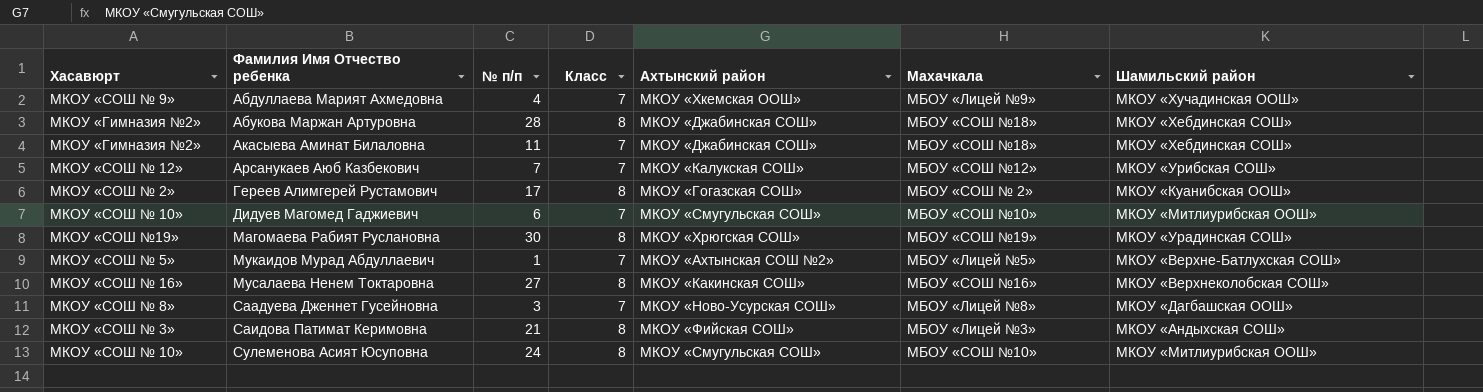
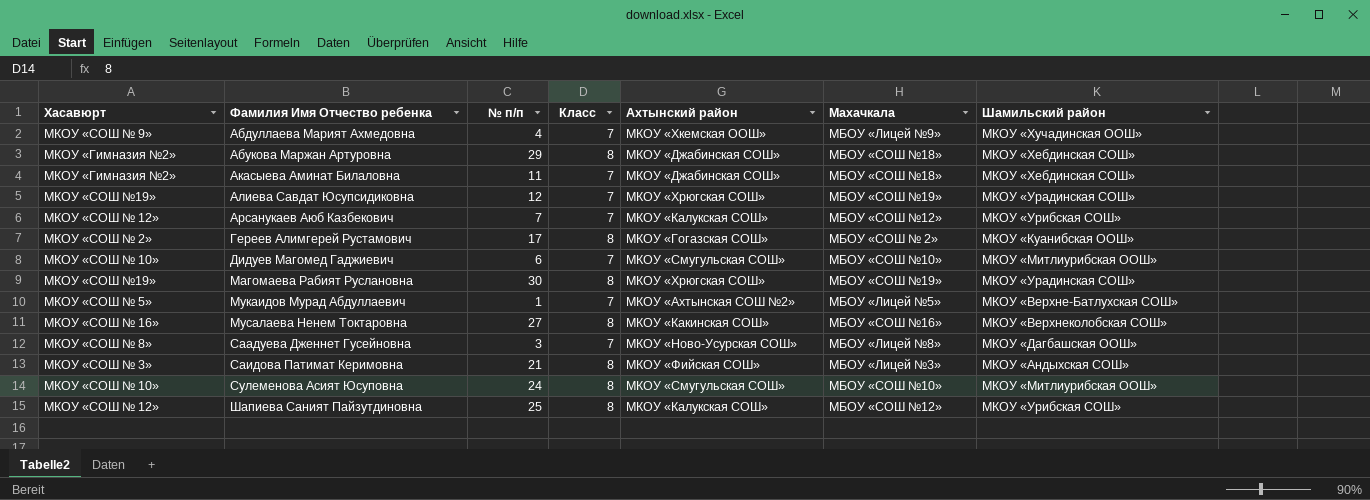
Абукова Маржан Артуровна | № п/п: 28 -> 29
row Алиева Савдат Юсупсидиковна: none -> МКОУ «СОШ №19» | 12 | 7 | МКОУ «Хрюгская СОШ» | МБОУ «СОШ №19» | МКОУ «Урадинская СОШ»
row Шапиева Саният Пайзутдиновна: none -> МКОУ «СОШ № 12» | 25 | 8 | МКОУ «Калукская СОШ» | МБОУ «СОШ №12» | МКОУ «Урибская СОШ»

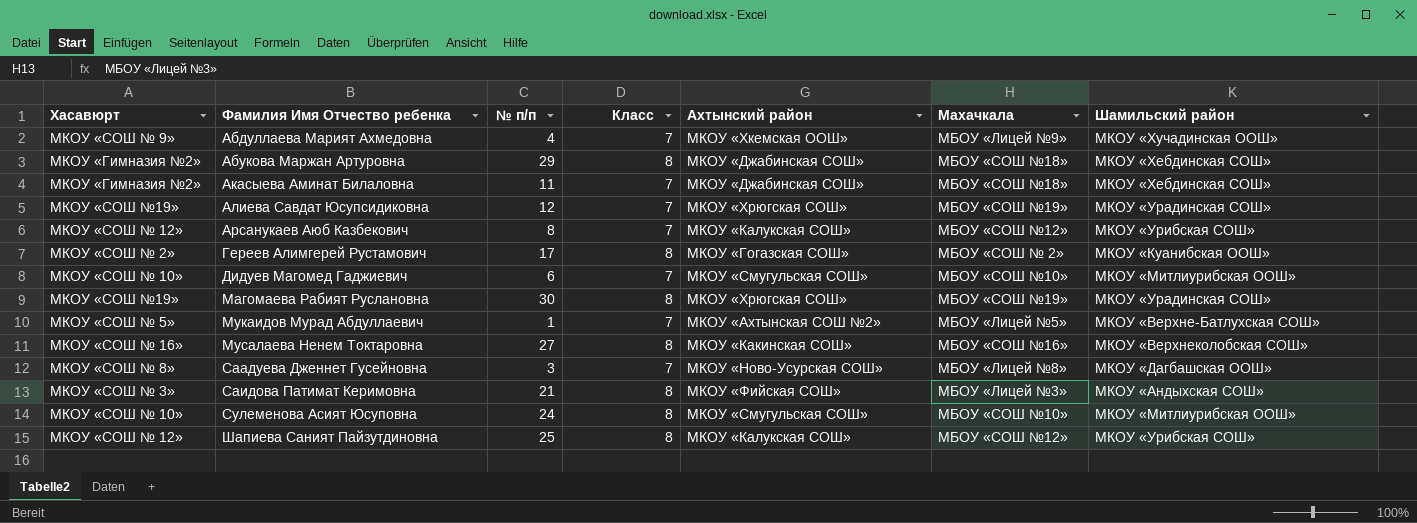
Арсанукаев Аюб Казбекович | № п/п: 7 -> 8

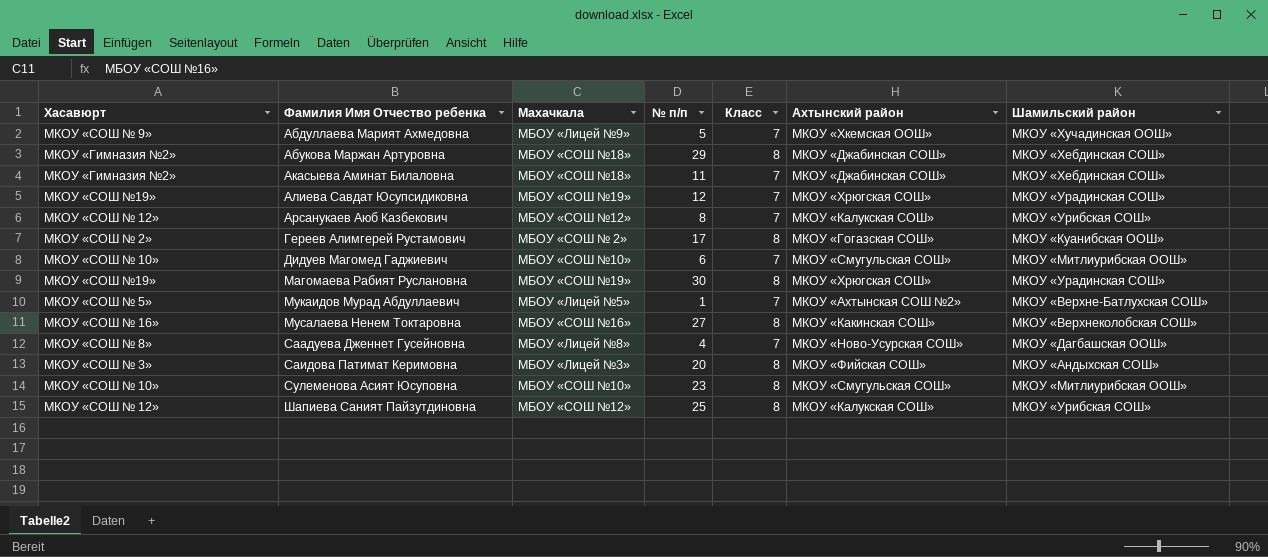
column Махачкала | position: 6 -> 3
Абдуллаева Марият Ахмедовна | № п/п: 4 -> 5
Саадуева Дженнет Гусейновна | № п/п: 3 -> 4
Саидова Патимат Керимовна | № п/п: 21 -> 20
Сулеменова Асият Юсуповна | № п/п: 24 -> 23

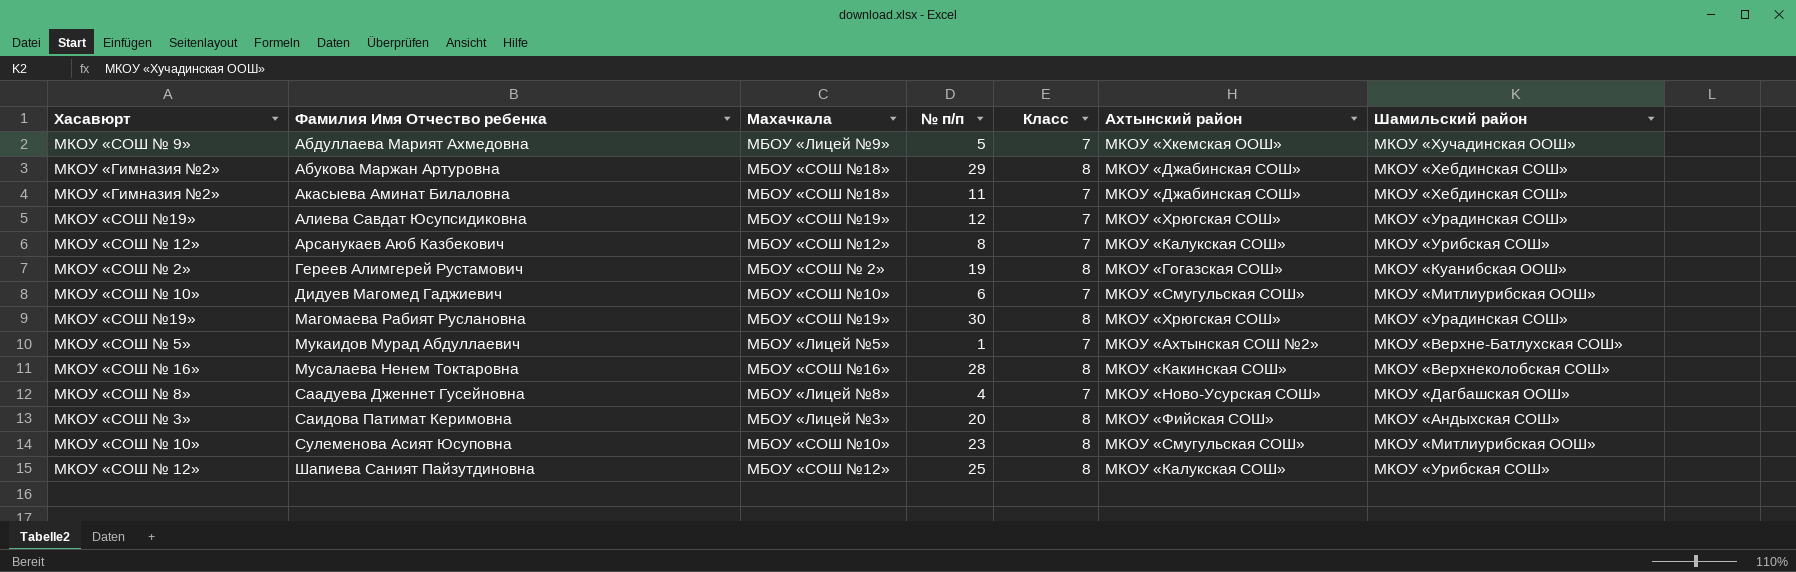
Гереев Алимгерей Рустамович | № п/п: 17 -> 19
Мусалаева Ненем Токтаровна | № п/п: 27 -> 28

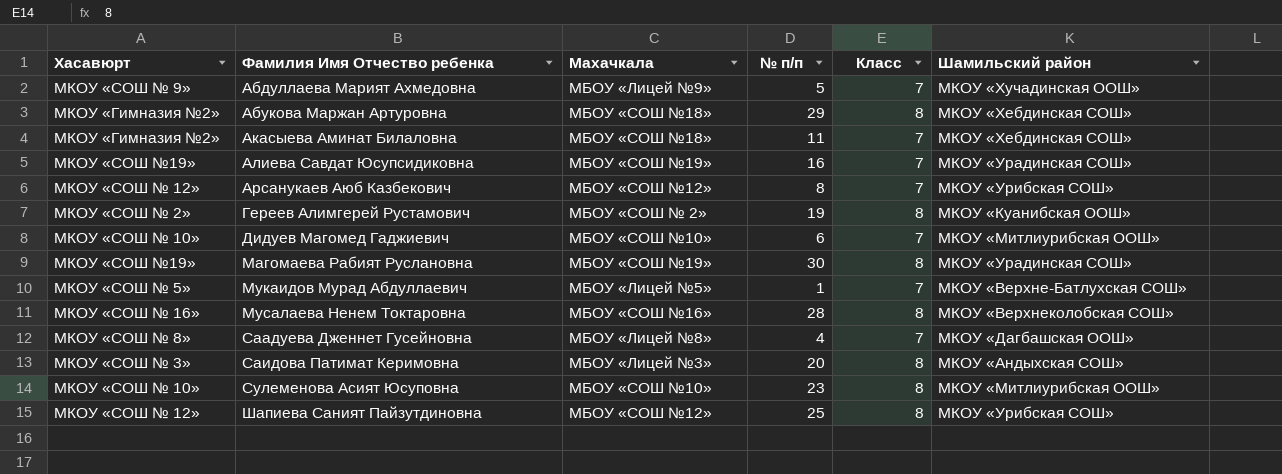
column Ахтынский район | position: 6 -> none
Алиева Савдат Юсупсидиковна | № п/п: 12 -> 16

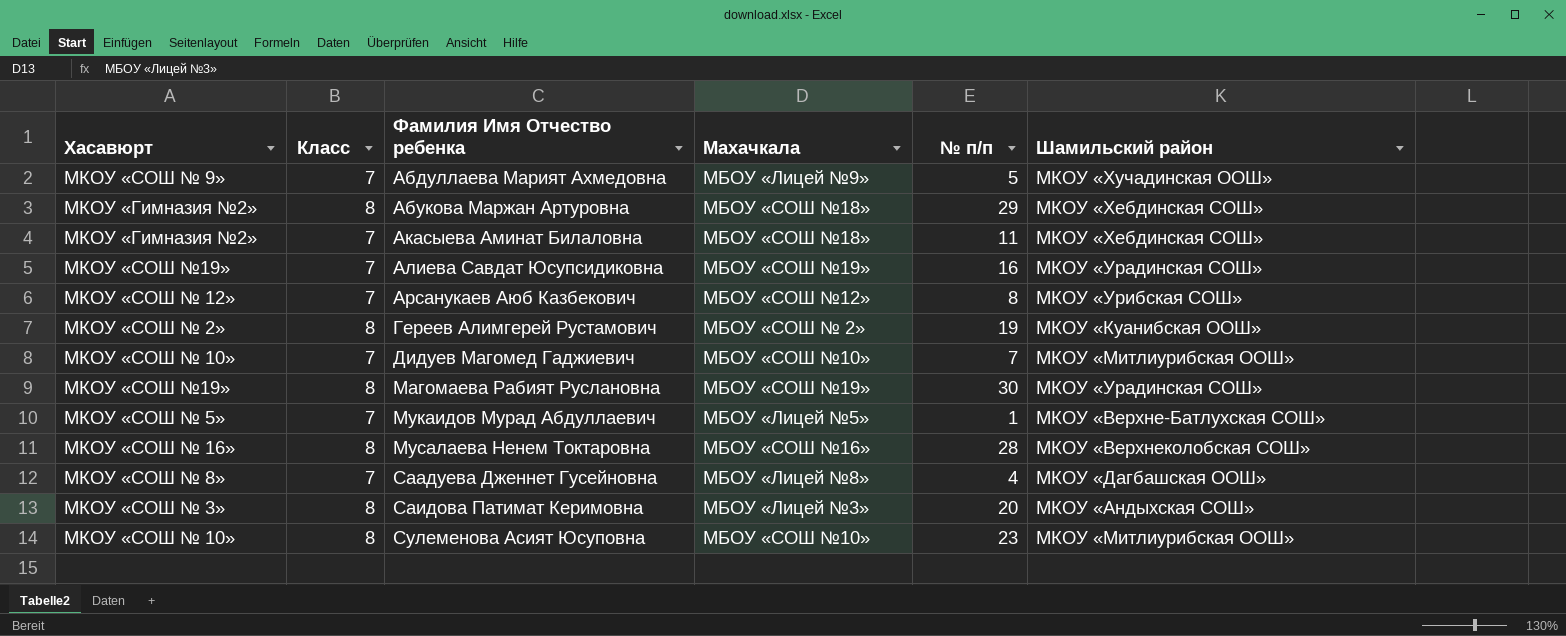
column Класс | position: 5 -> 2
row Шапиева Саният Пайзутдиновна: МКОУ «СОШ № 12» | МБОУ «СОШ №12» | 25 | 8 | МКОУ «Урибская СОШ» -> none
Дидуев Магомед Гаджиевич | № п/п: 6 -> 7

